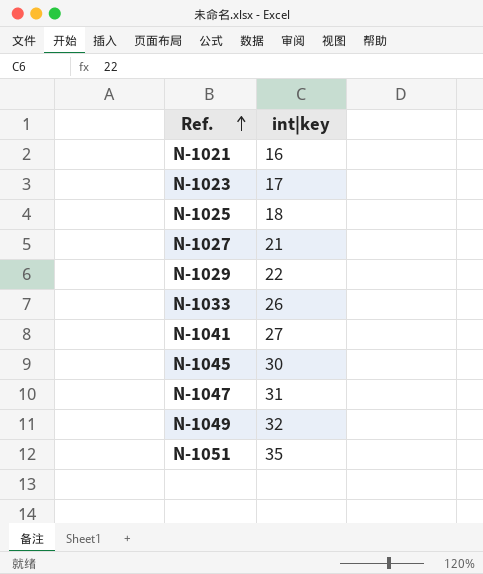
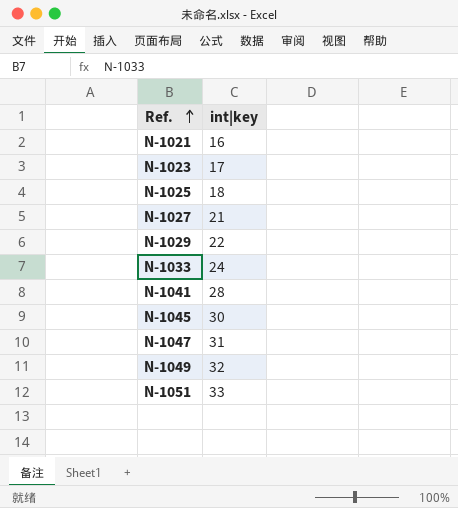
N-1033 | int|key: 26 -> 24
N-1041 | int|key: 27 -> 28
N-1051 | int|key: 35 -> 33

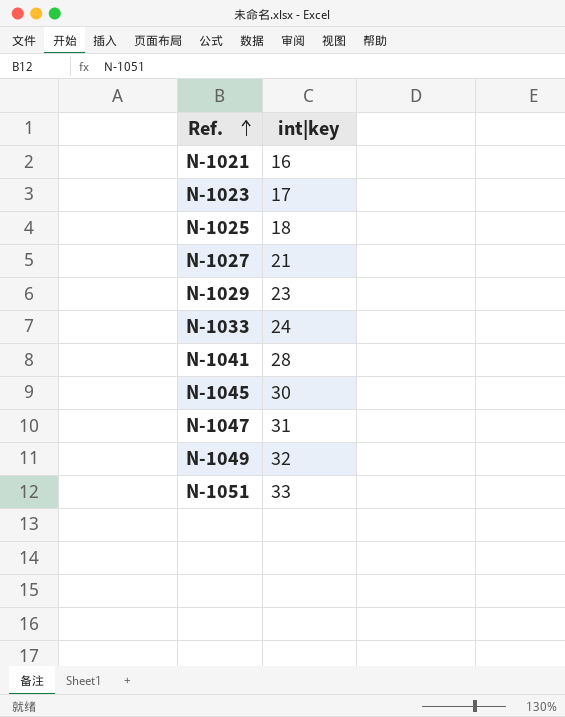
N-1029 | int|key: 22 -> 23

